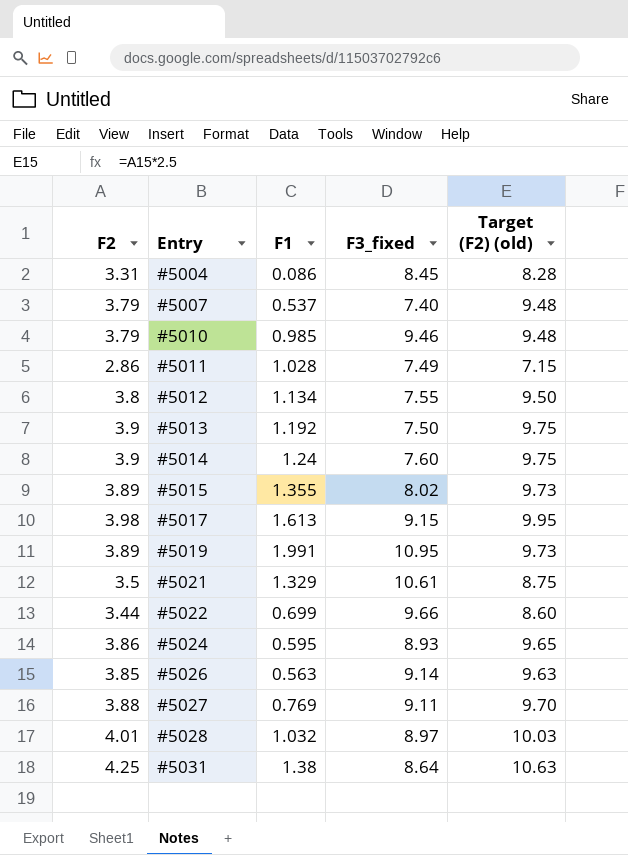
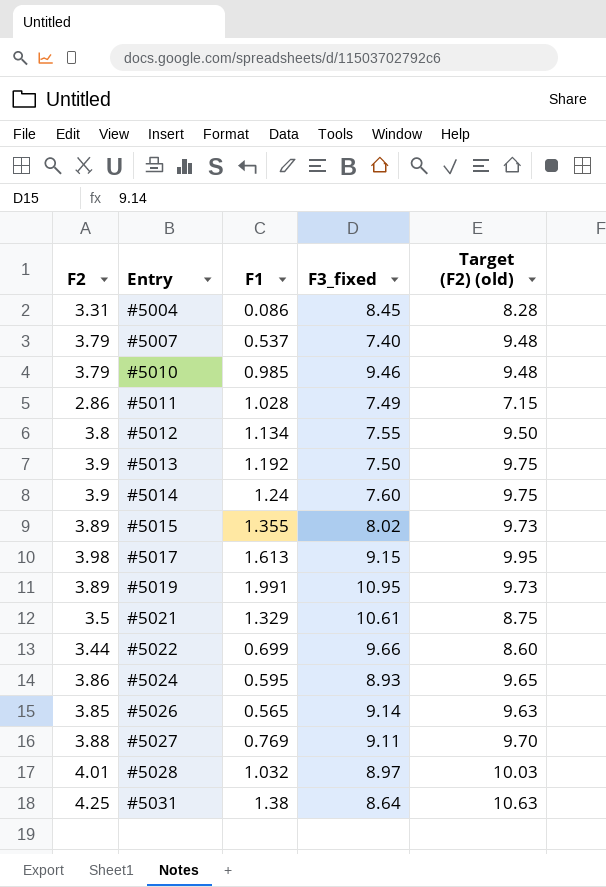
#5026 | F1: 0.563 -> 0.565

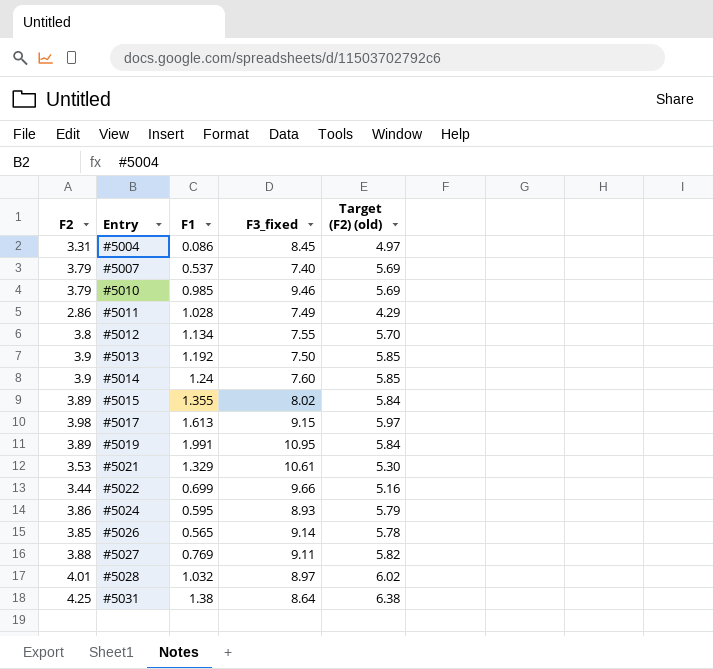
column Target (F2) (old) | formula: [F2] * 2.5 -> [F2] * 1.5
#5021 | F2: 3.5 -> 3.53

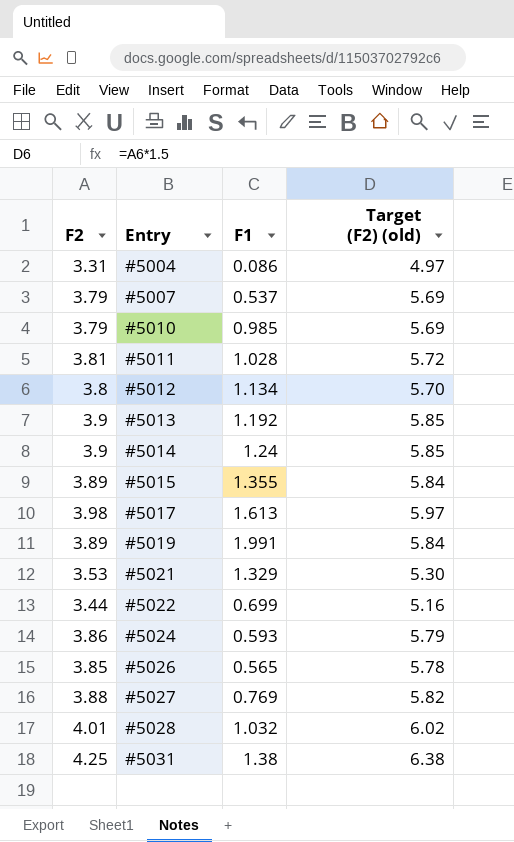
column F3_fixed | position: 4 -> none
#5011 | F2: 2.86 -> 3.81
#5011 | Target (F2) (old): 4.29 -> 5.72
#5024 | F1: 0.595 -> 0.593

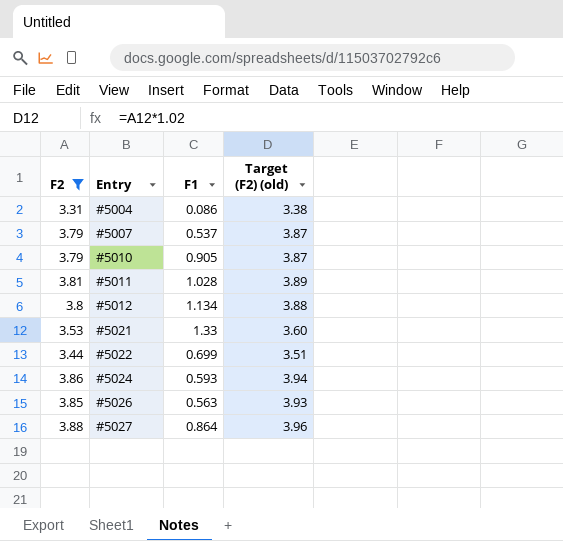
filter: none -> F2 <= 3.88
column Target (F2) (old) | formula: [F2] * 1.5 -> [F2] * 1.02
#5010 | F1: 0.985 -> 0.905
#5021 | F1: 1.329 -> 1.33
#5026 | F1: 0.565 -> 0.563
#5027 | F1: 0.769 -> 0.864

